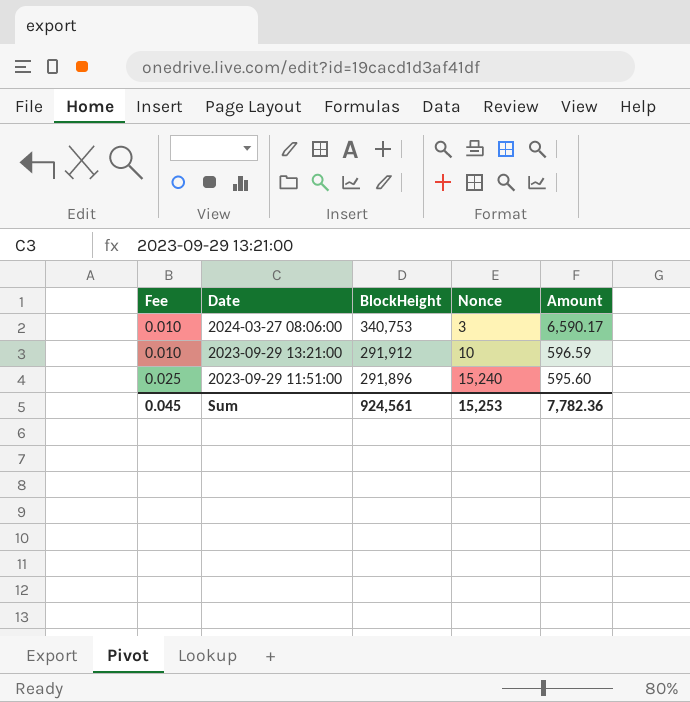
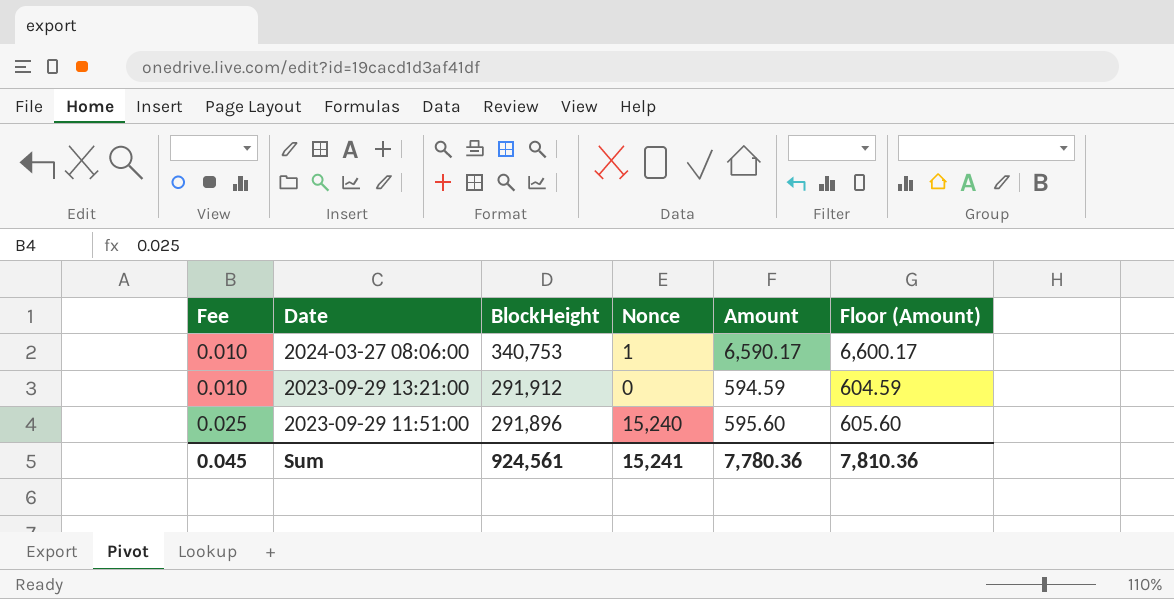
column Floor (Amount) | formula: none -> [Amount] + 10
2024-03-27 08:06:00 | Nonce: 3 -> 1
2023-09-29 13:21:00 | Nonce: 10 -> 0
2023-09-29 13:21:00 | Amount: 596.59 -> 594.59
Sum | Nonce: 15,253 -> 15,241
Sum | Amount: 7,782.36 -> 7,780.36

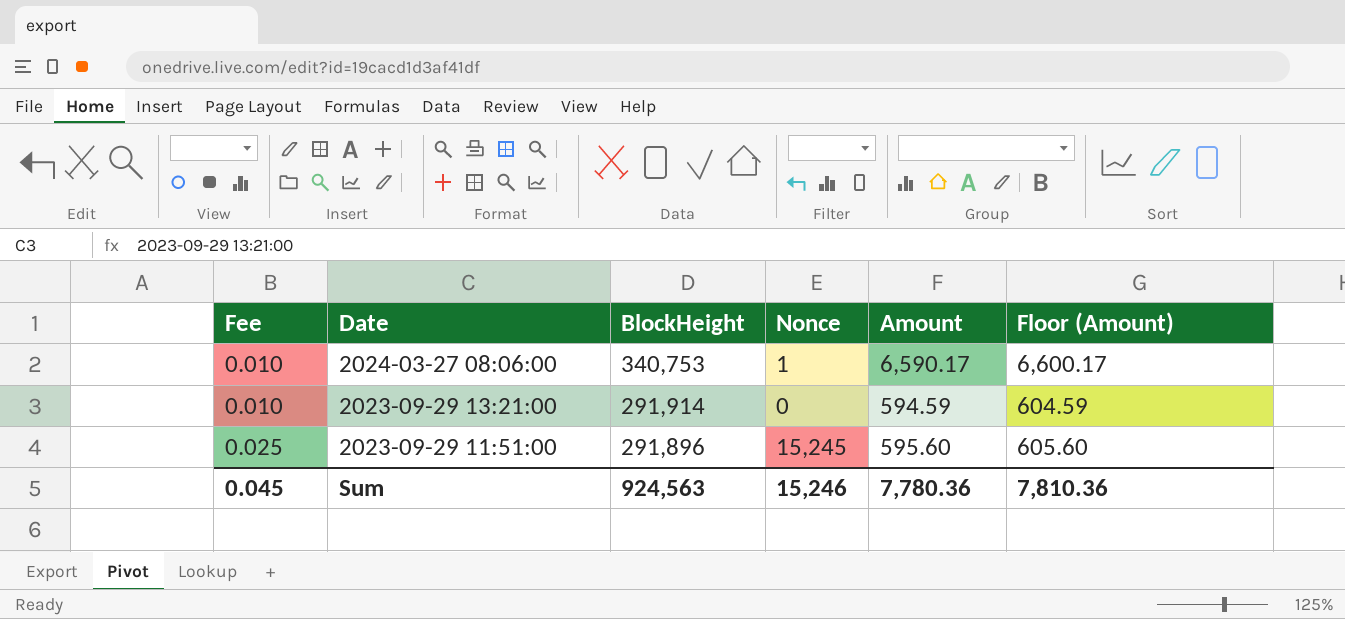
2023-09-29 13:21:00 | BlockHeight: 291,912 -> 291,914
2023-09-29 11:51:00 | Nonce: 15,240 -> 15,245
Sum | BlockHeight: 924,561 -> 924,563
Sum | Nonce: 15,241 -> 15,246

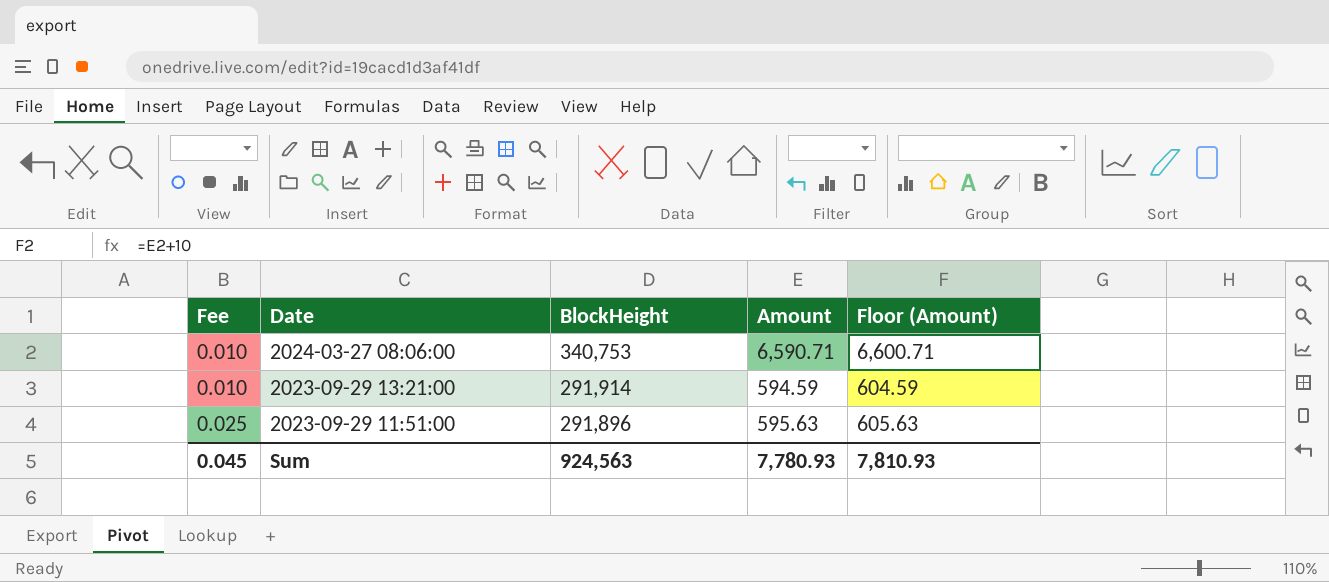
column Nonce | position: 4 -> none
2024-03-27 08:06:00 | Amount: 6,590.17 -> 6,590.71
2024-03-27 08:06:00 | Floor (Amount): 6,600.17 -> 6,600.71
2023-09-29 11:51:00 | Amount: 595.60 -> 595.63
2023-09-29 11:51:00 | Floor (Amount): 605.60 -> 605.63
Sum | Amount: 7,780.36 -> 7,780.93
Sum | Floor (Amount): 7,810.36 -> 7,810.93

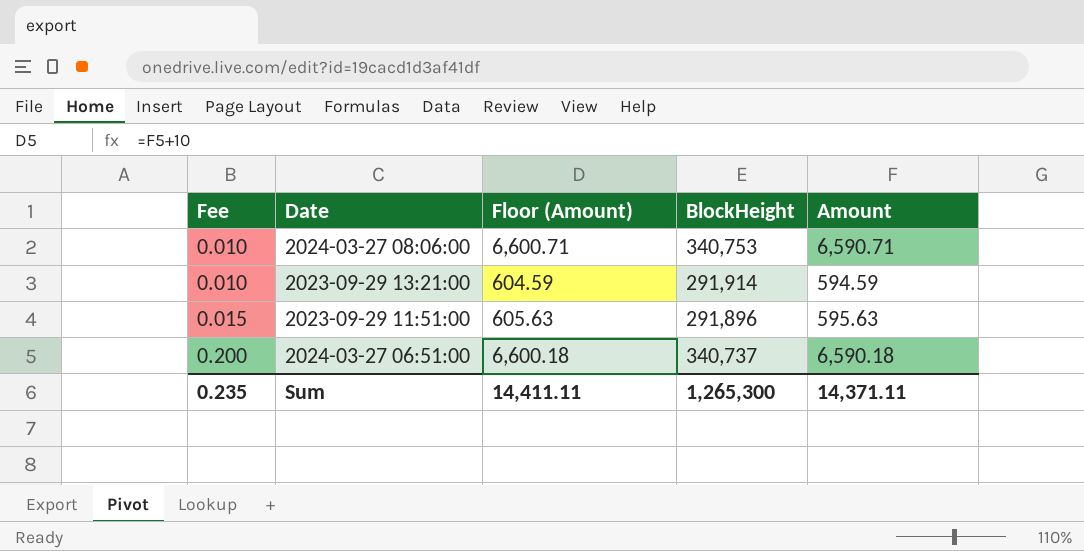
column Floor (Amount) | position: 5 -> 3
2023-09-29 11:51:00 | Fee: 0.025 -> 0.015
row 2024-03-27 06:51:00: none -> 0.200 | 6,600.18 | 340,737 | 6,590.18
Sum | Fee: 0.045 -> 0.235
Sum | Floor (Amount): 7,810.93 -> 14,411.11
Sum | BlockHeight: 924,563 -> 1,265,300
Sum | Amount: 7,780.93 -> 14,371.11

